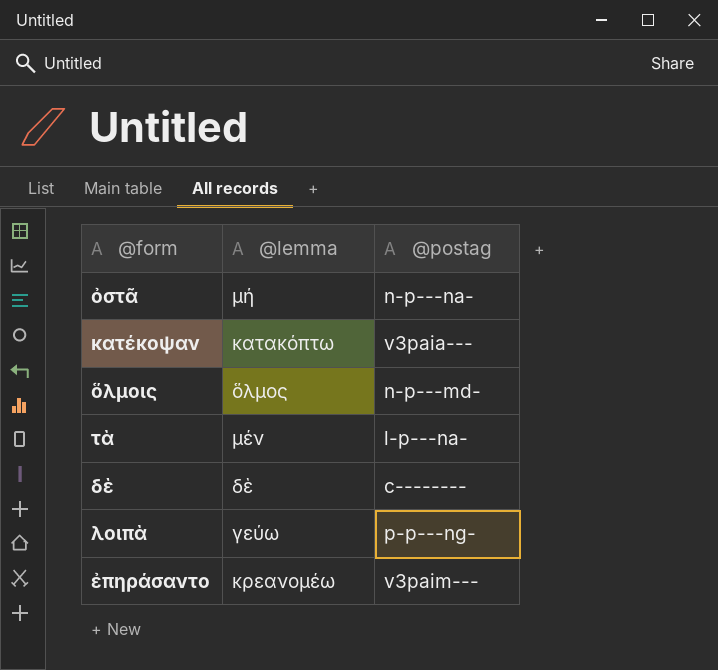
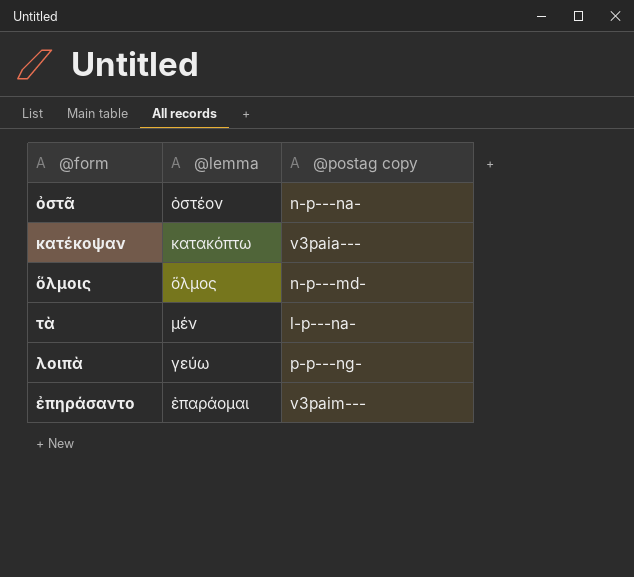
column name: @postag -> @postag copy
row δὲ: δὲ | c-------- -> none
ὀστᾶ | @lemma: μή -> ὀστέον
ἐπηράσαντο | @lemma: κρεανομέω -> ἐπαράομαι

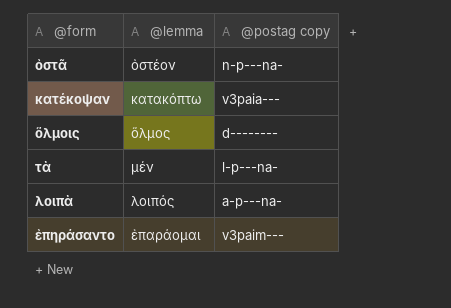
ὅλμοις | @postag copy: n-p---md- -> d--------
λοιπὰ | @lemma: γεύω -> λοιπός
λοιπὰ | @postag copy: p-p---ng- -> a-p---na-

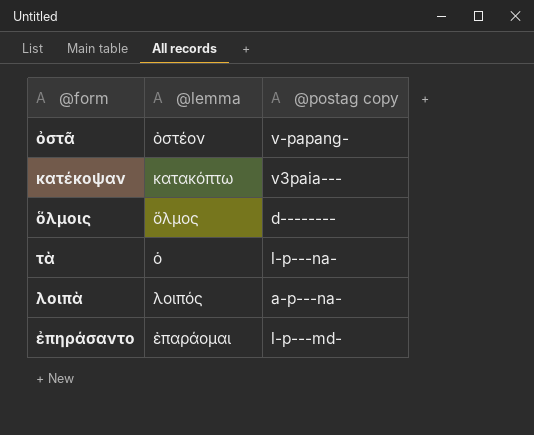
ὀστᾶ | @postag copy: n-p---na- -> v-papang-
τὰ | @lemma: μέν -> ὁ
ἐπηράσαντο | @postag copy: v3paim--- -> l-p---md-

